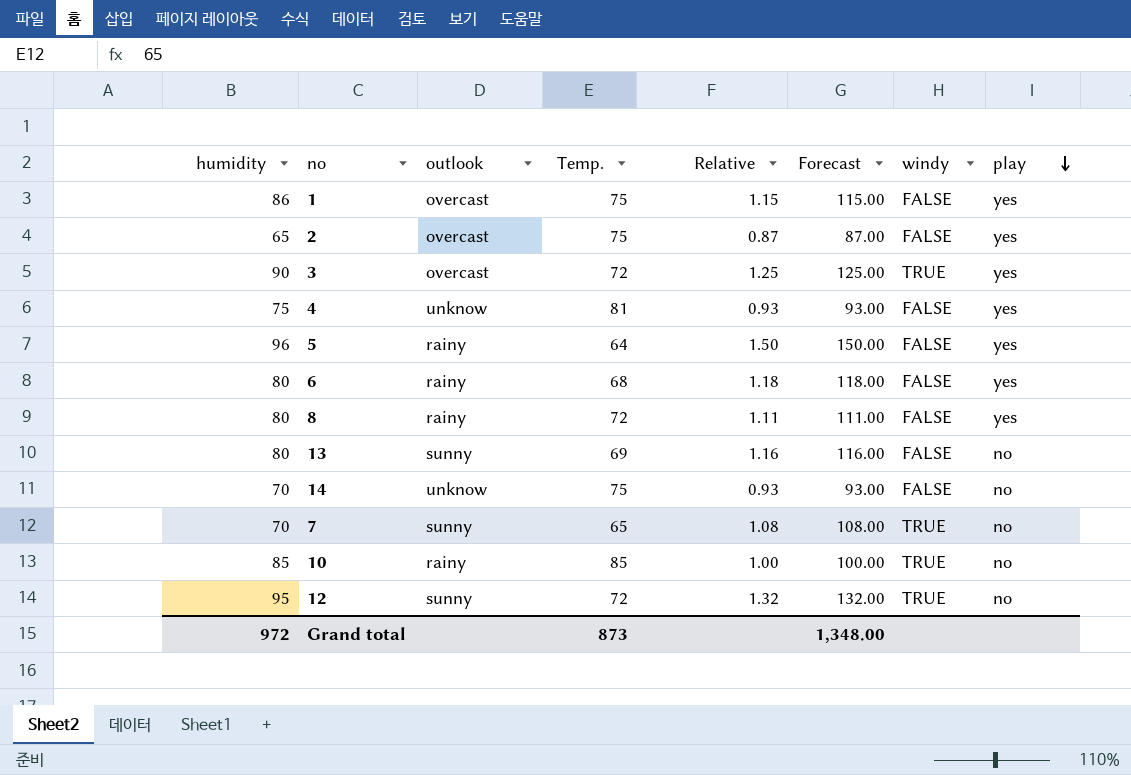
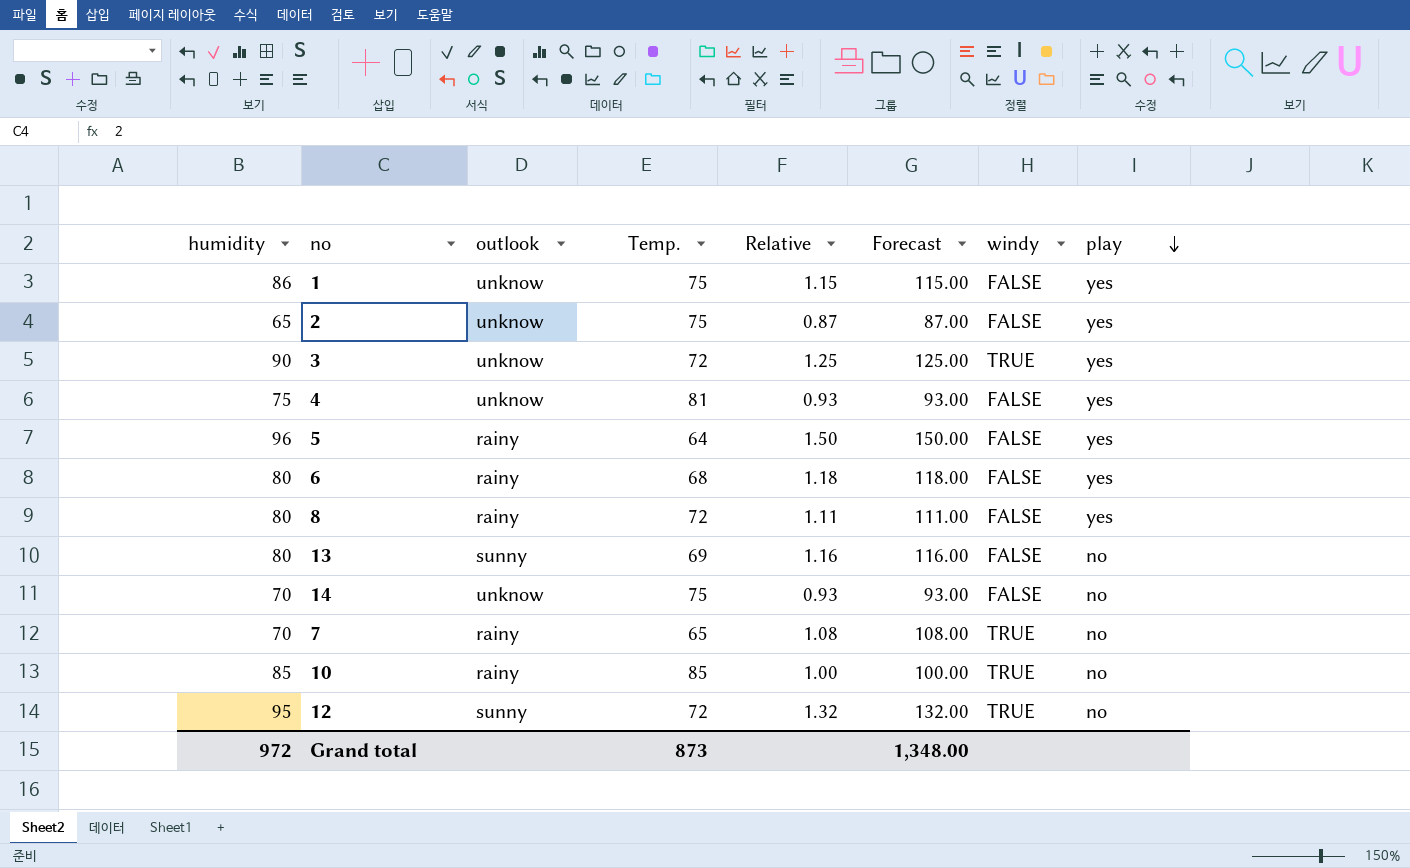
1 | outlook: overcast -> unknow
2 | outlook: overcast -> unknow
3 | outlook: overcast -> unknow
7 | outlook: sunny -> rainy

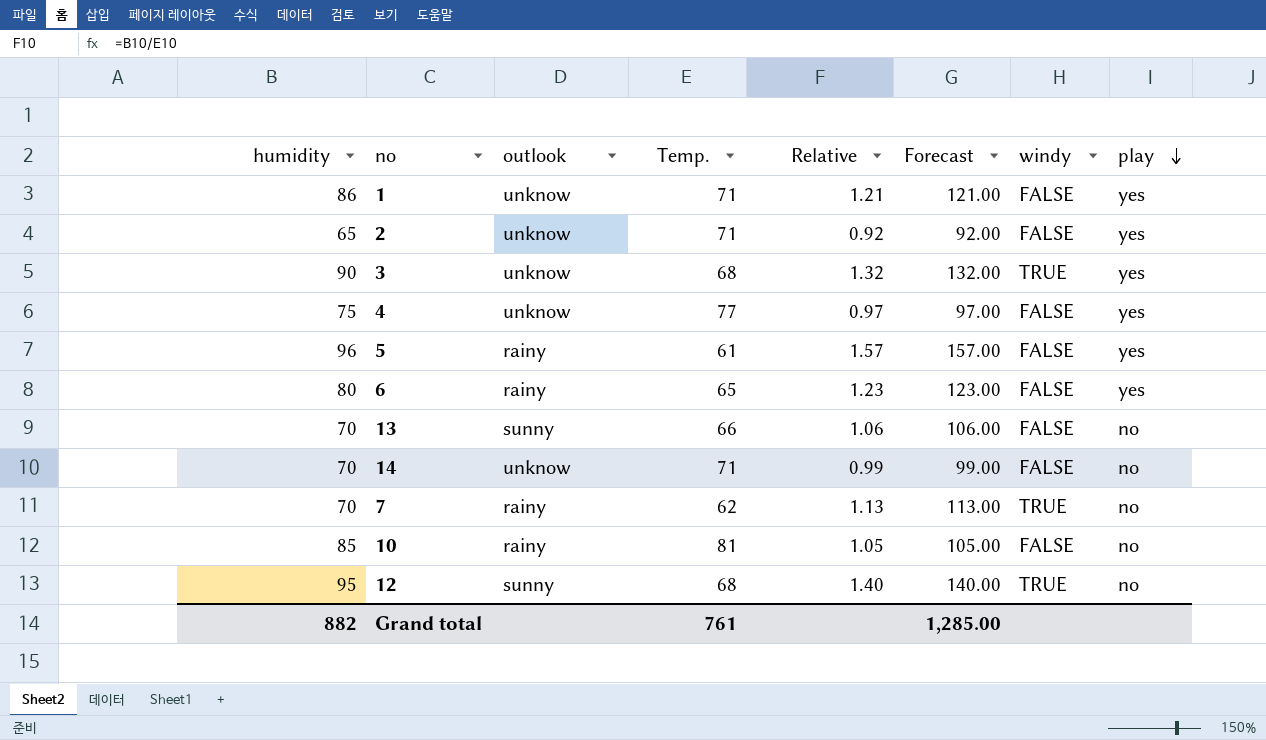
row 8: 80 | rainy | 72 | 1.11 | 111.00 | FALSE | yes -> none
1 | Temp.: 75 -> 71
1 | Relative: 1.15 -> 1.21
1 | Forecast: 115.00 -> 121.00
2 | Temp.: 75 -> 71
2 | Relative: 0.87 -> 0.92
2 | Forecast: 87.00 -> 92.00
3 | Temp.: 72 -> 68
3 | Relative: 1.25 -> 1.32
3 | Forecast: 125.00 -> 132.00
4 | Temp.: 81 -> 77
4 | Relative: 0.93 -> 0.97
4 | Forecast: 93.00 -> 97.00
5 | Temp.: 64 -> 61
5 | Relative: 1.50 -> 1.57
5 | Forecast: 150.00 -> 157.00
6 | Temp.: 68 -> 65
6 | Relative: 1.18 -> 1.23
6 | Forecast: 118.00 -> 123.00
13 | humidity: 80 -> 70
13 | Temp.: 69 -> 66
13 | Relative: 1.16 -> 1.06
13 | Forecast: 116.00 -> 106.00
14 | Temp.: 75 -> 71
14 | Relative: 0.93 -> 0.99
14 | Forecast: 93.00 -> 99.00
7 | Temp.: 65 -> 62
7 | Relative: 1.08 -> 1.13
7 | Forecast: 108.00 -> 113.00
10 | Temp.: 85 -> 81
10 | Relative: 1.00 -> 1.05
10 | Forecast: 100.00 -> 105.00
10 | windy: TRUE -> FALSE
12 | Temp.: 72 -> 68
12 | Relative: 1.32 -> 1.40
12 | Forecast: 132.00 -> 140.00
Grand total | humidity: 972 -> 882
Grand total | Temp.: 873 -> 761
Grand total | Forecast: 1,348.00 -> 1,285.00

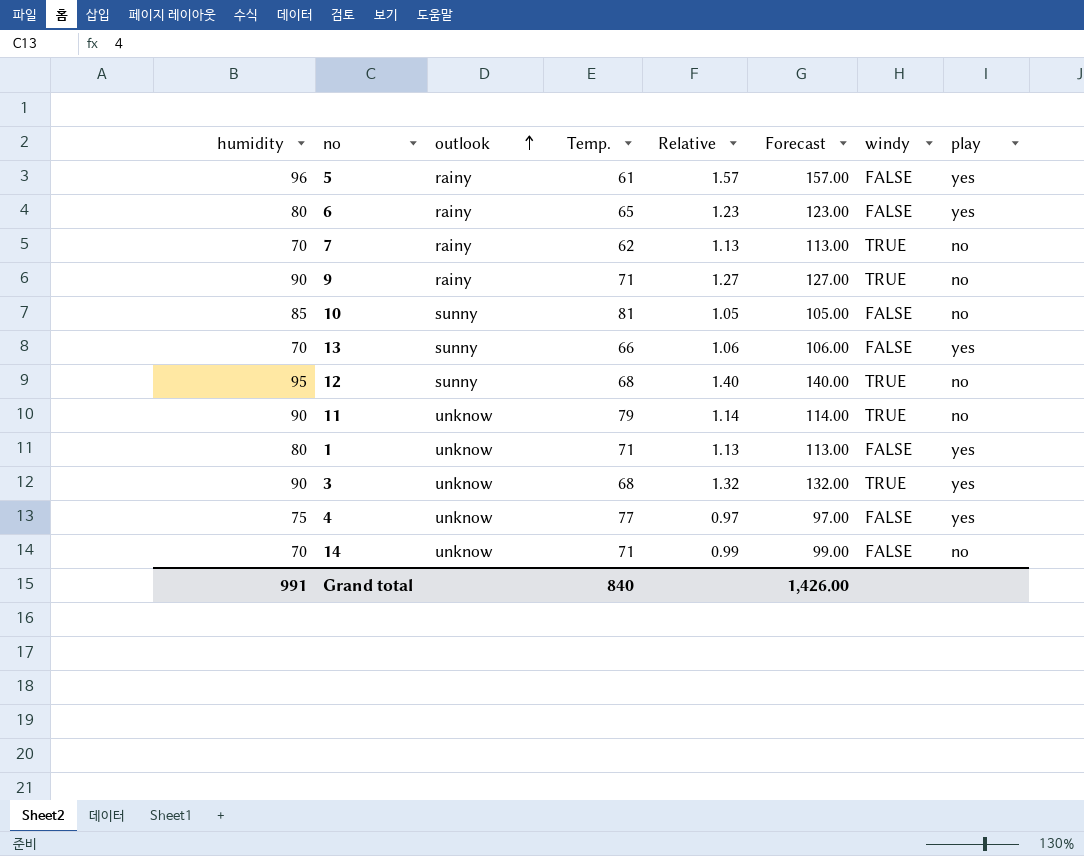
row order: play descending -> outlook ascending
row 2: 65 | unknow | 71 | 0.92 | 92.00 | FALSE | yes -> none
row 9: none -> 90 | rainy | 71 | 1.27 | 127.00 | TRUE | no
10 | outlook: rainy -> sunny
13 | play: no -> yes
row 11: none -> 90 | unknow | 79 | 1.14 | 114.00 | TRUE | no
1 | humidity: 86 -> 80
1 | Relative: 1.21 -> 1.13
1 | Forecast: 121.00 -> 113.00
Grand total | humidity: 882 -> 991
Grand total | Temp.: 761 -> 840
Grand total | Forecast: 1,285.00 -> 1,426.00

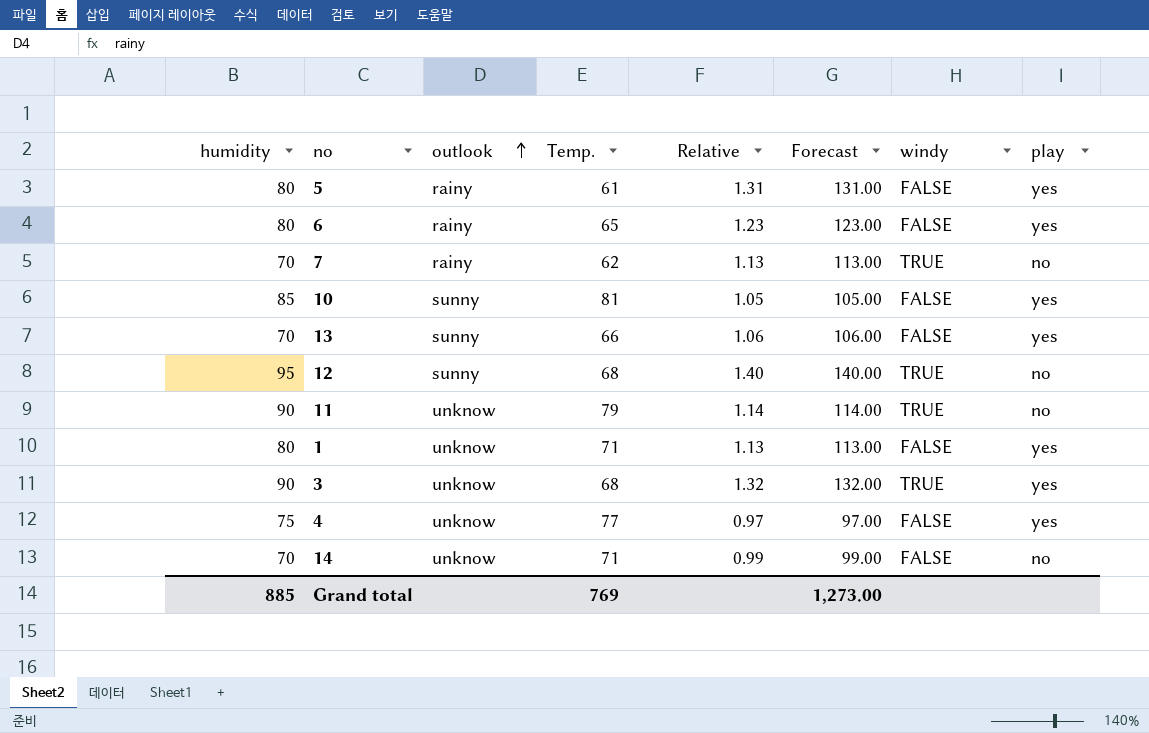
row 9: 90 | rainy | 71 | 1.27 | 127.00 | TRUE | no -> none
5 | humidity: 96 -> 80
5 | Relative: 1.57 -> 1.31
5 | Forecast: 157.00 -> 131.00
10 | play: no -> yes
Grand total | humidity: 991 -> 885
Grand total | Temp.: 840 -> 769
Grand total | Forecast: 1,426.00 -> 1,273.00

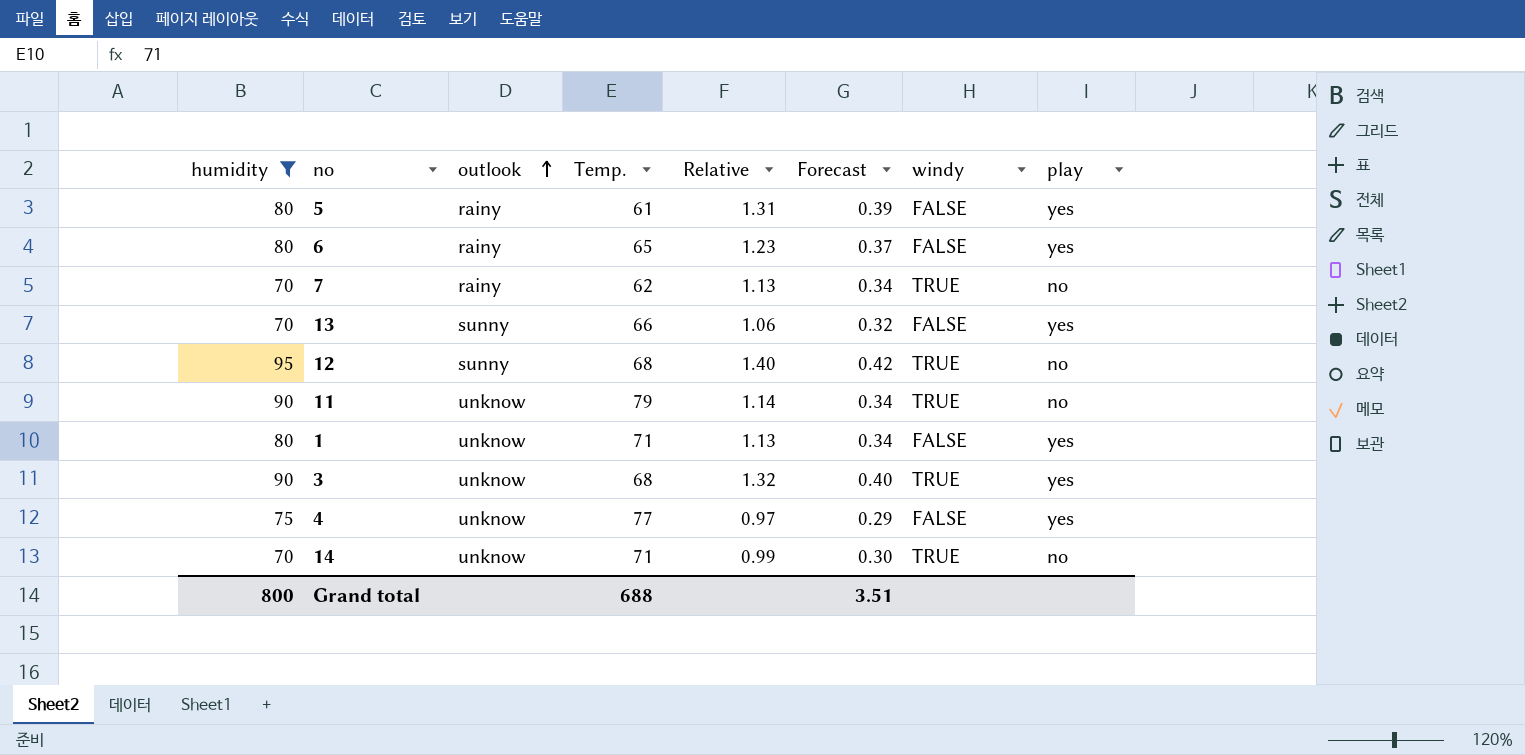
filter: none -> humidity != 85
column Forecast | formula: [Relative] * 100 -> [Relative] * 0.3
14 | windy: FALSE -> TRUE
Grand total | humidity: 885 -> 800
Grand total | Temp.: 769 -> 688
Grand total | Forecast: 1,273.00 -> 3.51

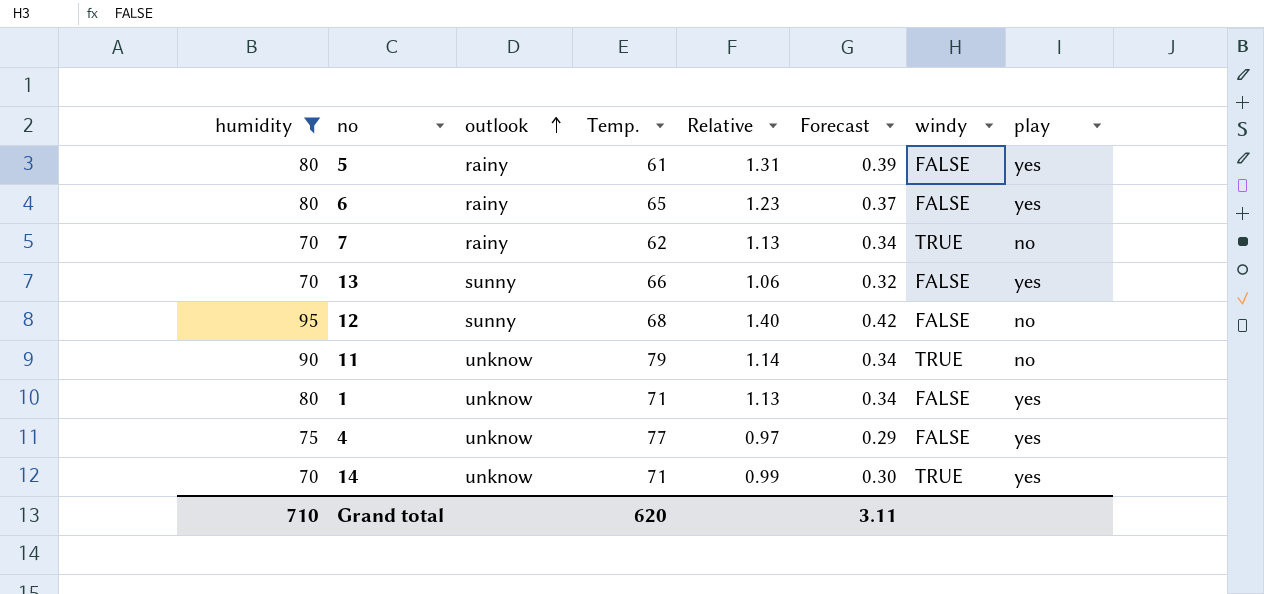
row 3: 90 | unknow | 68 | 1.32 | 0.40 | TRUE | yes -> none
12 | windy: TRUE -> FALSE
14 | play: no -> yes
Grand total | humidity: 800 -> 710
Grand total | Temp.: 688 -> 620
Grand total | Forecast: 3.51 -> 3.11

